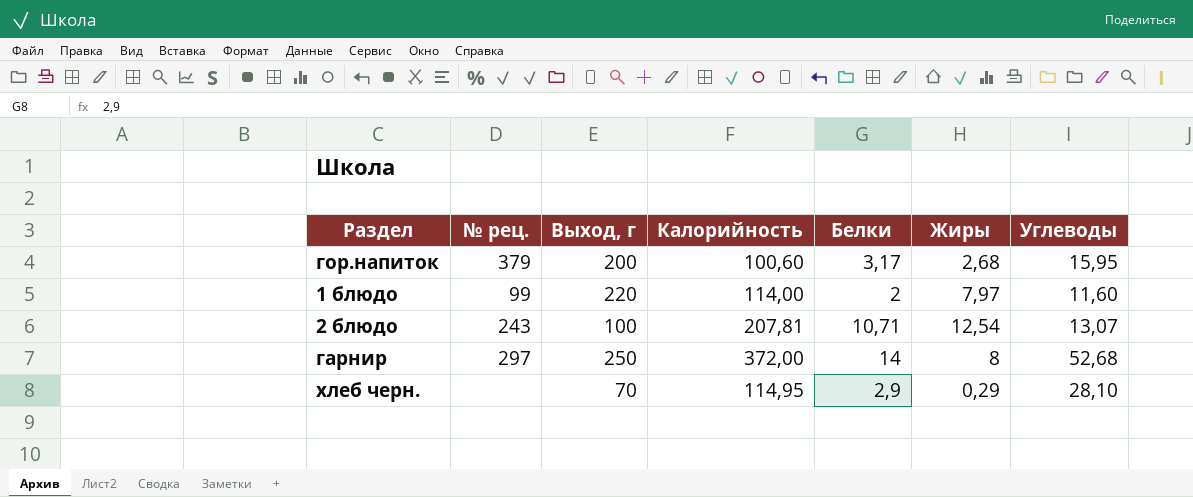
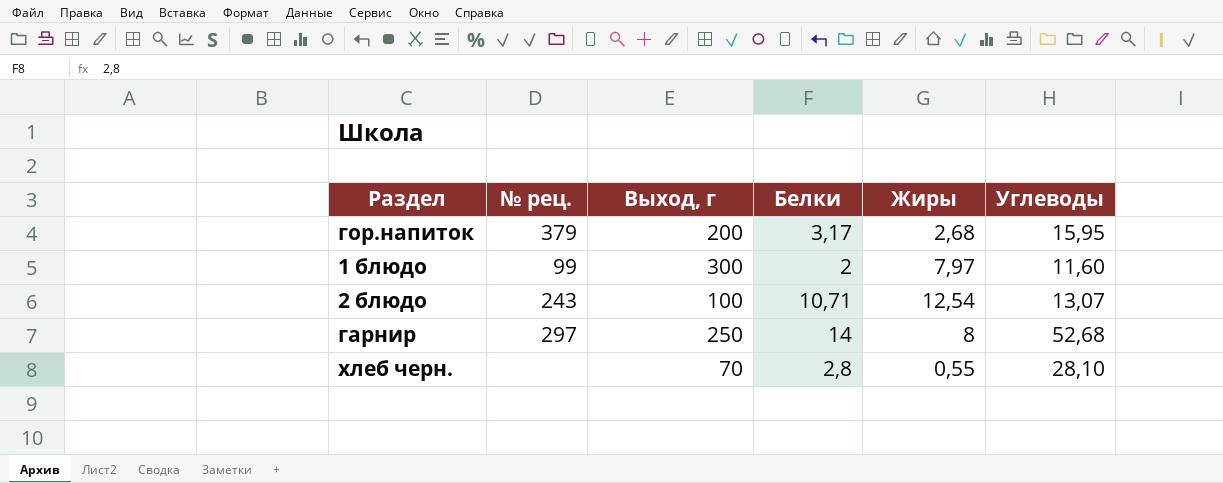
column Калорийность | position: 4 -> none
1 блюдо | Выход, г: 220 -> 300
хлеб черн. | Белки: 2,9 -> 2,8
хлеб черн. | Жиры: 0,29 -> 0,55

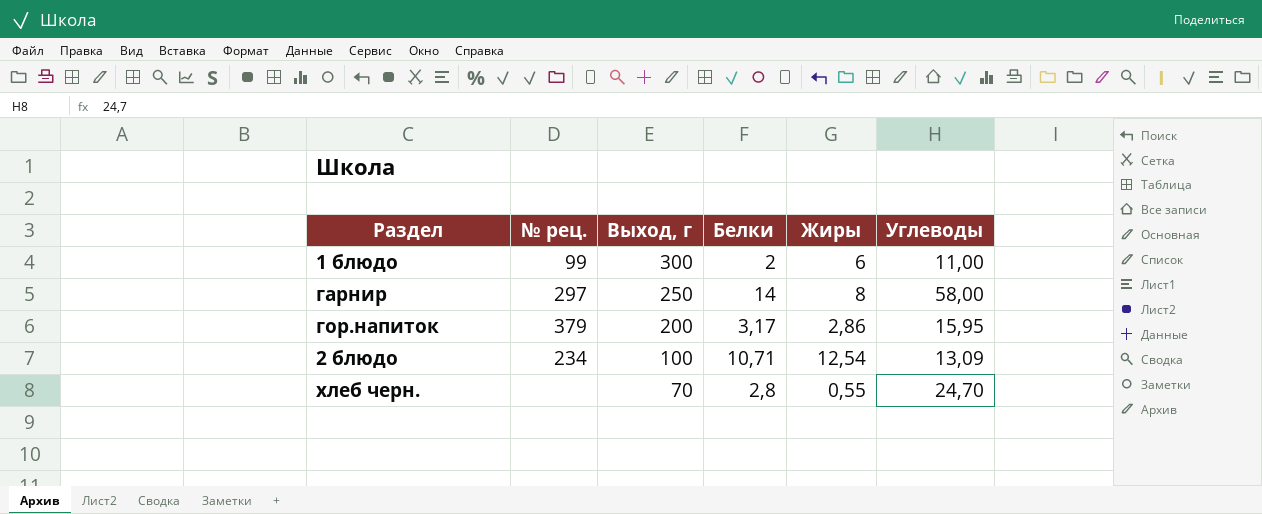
row order: none -> Выход, г descending
1 блюдо | Жиры: 7,97 -> 6
1 блюдо | Углеводы: 11,60 -> 11,00
гарнир | Углеводы: 52,68 -> 58,00
гор.напиток | Жиры: 2,68 -> 2,86
2 блюдо | № рец.: 243 -> 234
2 блюдо | Углеводы: 13,07 -> 13,09
хлеб черн. | Углеводы: 28,10 -> 24,70

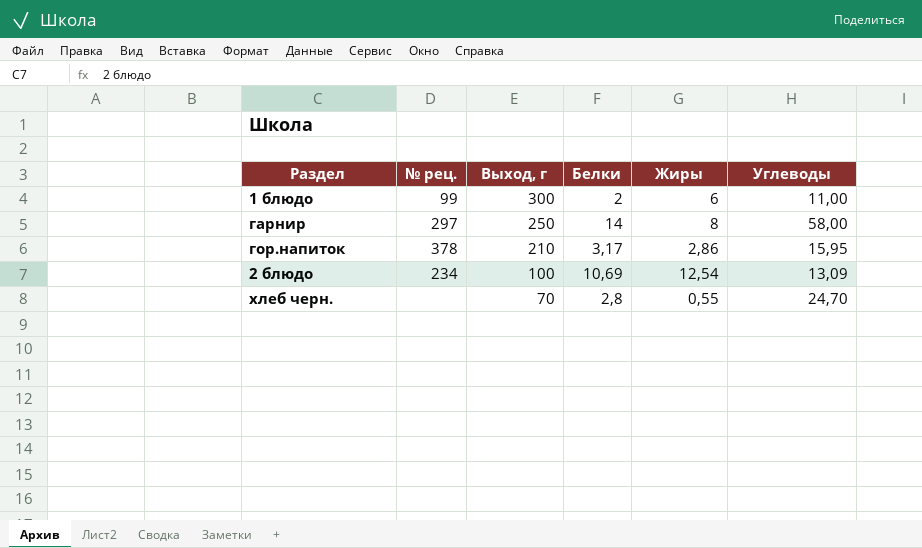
гор.напиток | № рец.: 379 -> 378
гор.напиток | Выход, г: 200 -> 210
2 блюдо | Белки: 10,71 -> 10,69

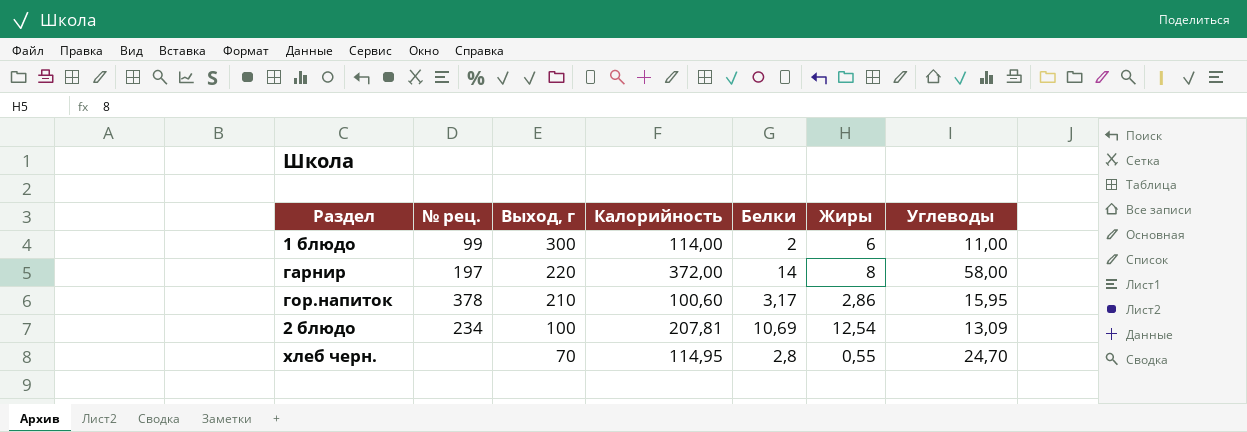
column Калорийность | position: none -> 4
гарнир | № рец.: 297 -> 197
гарнир | Выход, г: 250 -> 220

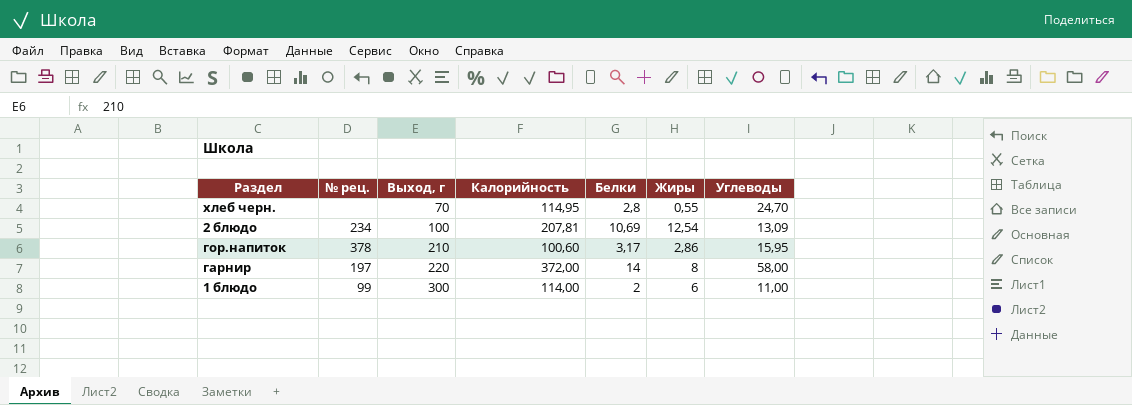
row order: Выход, г descending -> Выход, г ascending

